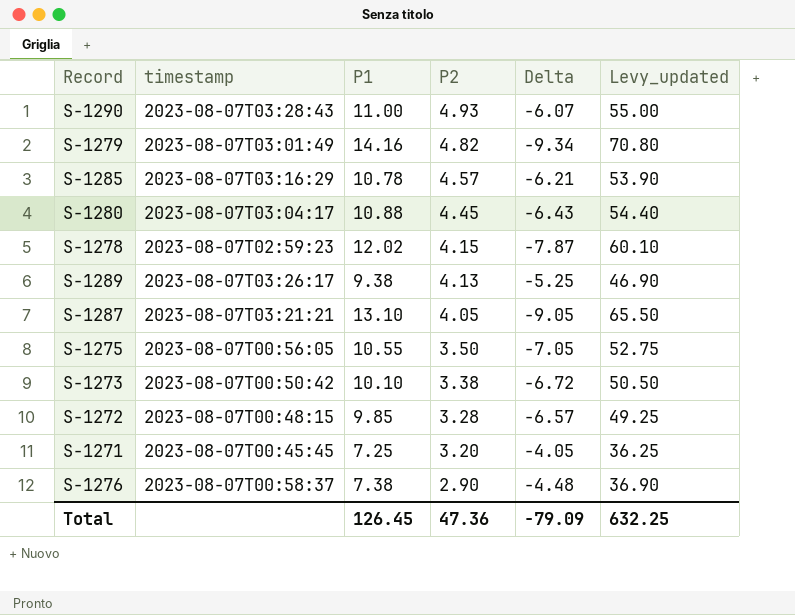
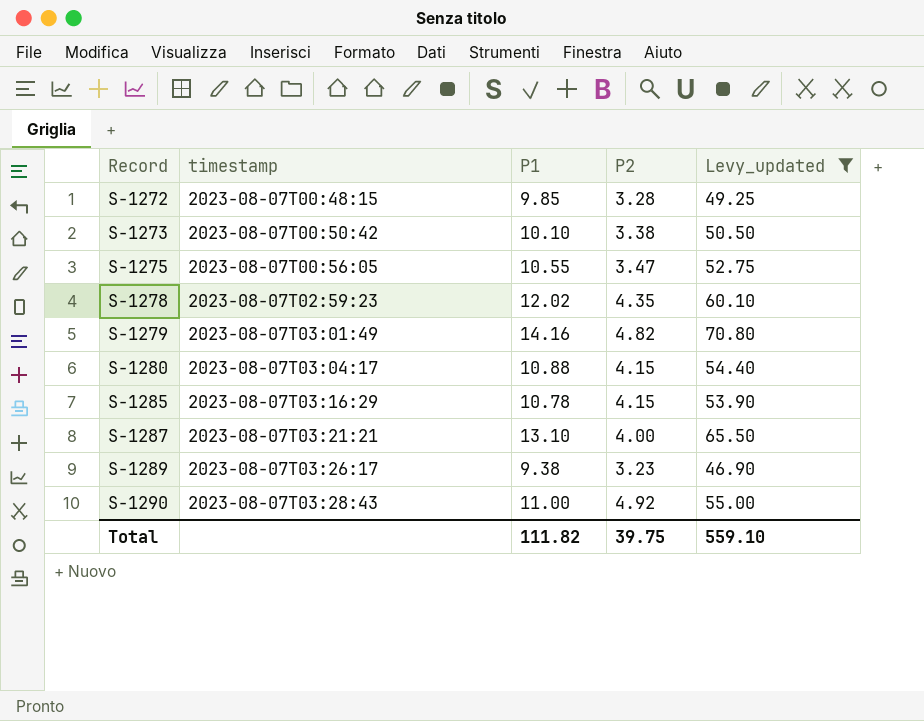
filter: none -> Levy_updated >= 46.90
row order: P2 descending -> Record ascending
column Delta | formula: [P2] - [P1] -> none
S-1275 | P2: 3.50 -> 3.47
S-1278 | P2: 4.15 -> 4.35
S-1280 | P2: 4.45 -> 4.15
S-1285 | P2: 4.57 -> 4.15
S-1287 | P2: 4.05 -> 4.00
S-1289 | P2: 4.13 -> 3.23
S-1290 | P2: 4.93 -> 4.92
Total | P1: 126.45 -> 111.82
Total | P2: 47.36 -> 39.75
Total | Levy_updated: 632.25 -> 559.10

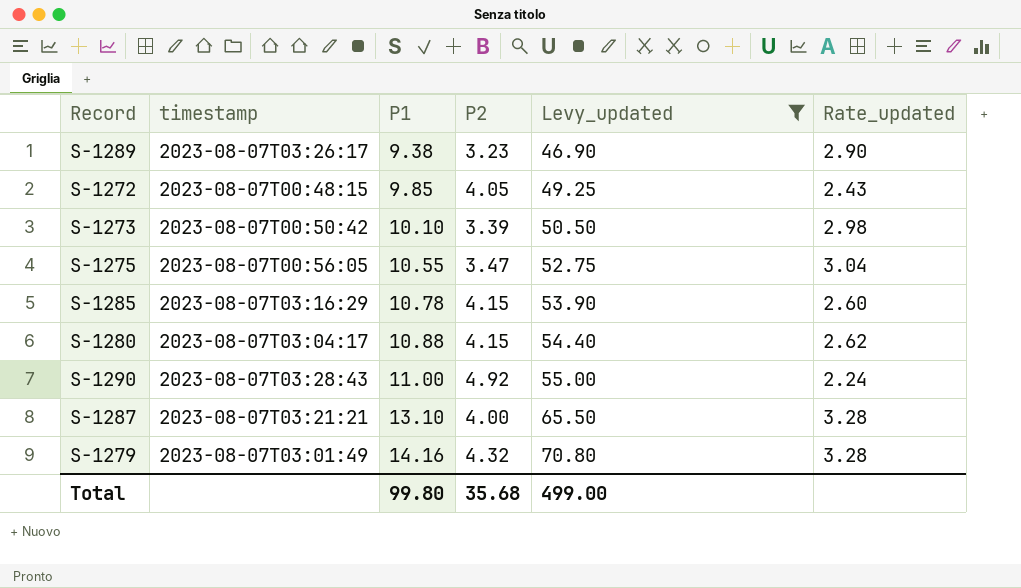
row order: Record ascending -> P1 ascending
column Rate_updated | formula: none -> [P1] / [P2]
row S-1278: 2023-08-07T02:59:23 | 12.02 | 4.35 | 60.10 -> none
S-1272 | P2: 3.28 -> 4.05
S-1273 | P2: 3.38 -> 3.39
S-1279 | P2: 4.82 -> 4.32
Total | P1: 111.82 -> 99.80
Total | P2: 39.75 -> 35.68
Total | Levy_updated: 559.10 -> 499.00

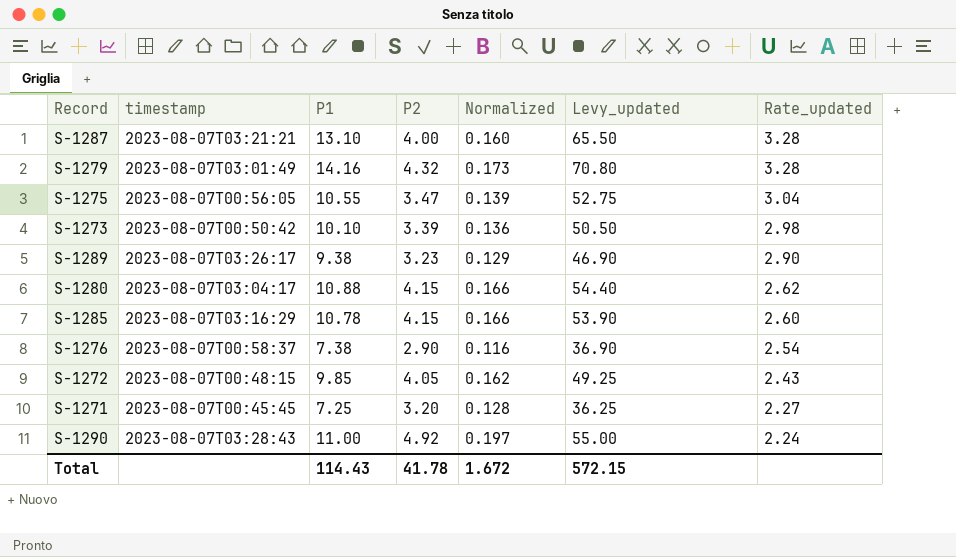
filter: Levy_updated >= 46.90 -> none
row order: P1 ascending -> Rate_updated descending
column Normalized | formula: none -> [P2] * 0.04
Total | P1: 99.80 -> 114.43
Total | P2: 35.68 -> 41.78
Total | Levy_updated: 499.00 -> 572.15

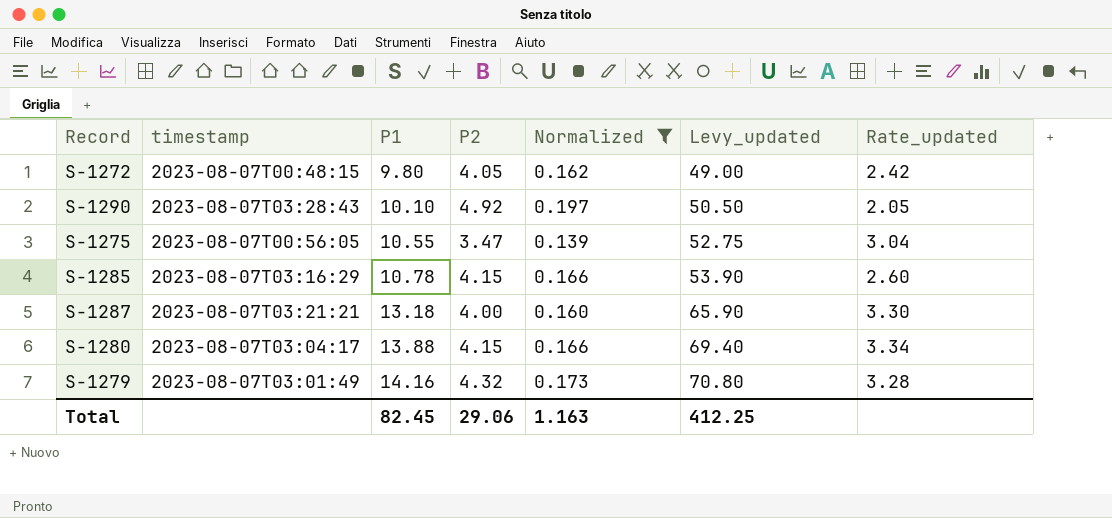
filter: none -> Normalized >= 0.139
row order: Rate_updated descending -> P1 ascending
S-1272 | P1: 9.85 -> 9.80
S-1272 | Levy_updated: 49.25 -> 49.00
S-1272 | Rate_updated: 2.43 -> 2.42
S-1290 | P1: 11.00 -> 10.10
S-1290 | Levy_updated: 55.00 -> 50.50
S-1290 | Rate_updated: 2.24 -> 2.05
S-1287 | P1: 13.10 -> 13.18
S-1287 | Levy_updated: 65.50 -> 65.90
S-1287 | Rate_updated: 3.28 -> 3.30
S-1280 | P1: 10.88 -> 13.88
S-1280 | Levy_updated: 54.40 -> 69.40
S-1280 | Rate_updated: 2.62 -> 3.34
Total | P1: 114.43 -> 82.45
Total | P2: 41.78 -> 29.06
Total | Normalized: 1.672 -> 1.163
Total | Levy_updated: 572.15 -> 412.25

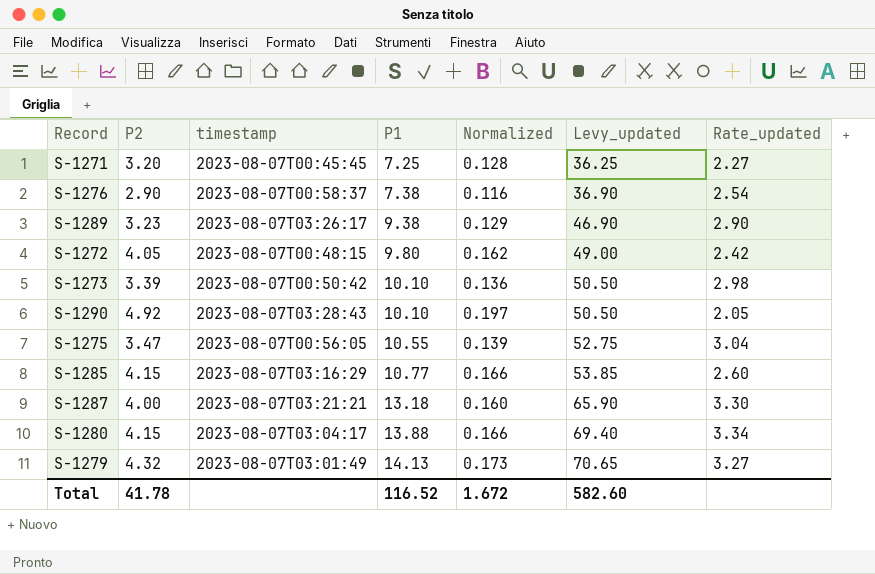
filter: Normalized >= 0.139 -> none
column P2 | position: 4 -> 2
S-1285 | P1: 10.78 -> 10.77
S-1285 | Levy_updated: 53.90 -> 53.85
S-1279 | P1: 14.16 -> 14.13
S-1279 | Levy_updated: 70.80 -> 70.65
S-1279 | Rate_updated: 3.28 -> 3.27
Total | P2: 29.06 -> 41.78
Total | P1: 82.45 -> 116.52
Total | Normalized: 1.163 -> 1.672
Total | Levy_updated: 412.25 -> 582.60

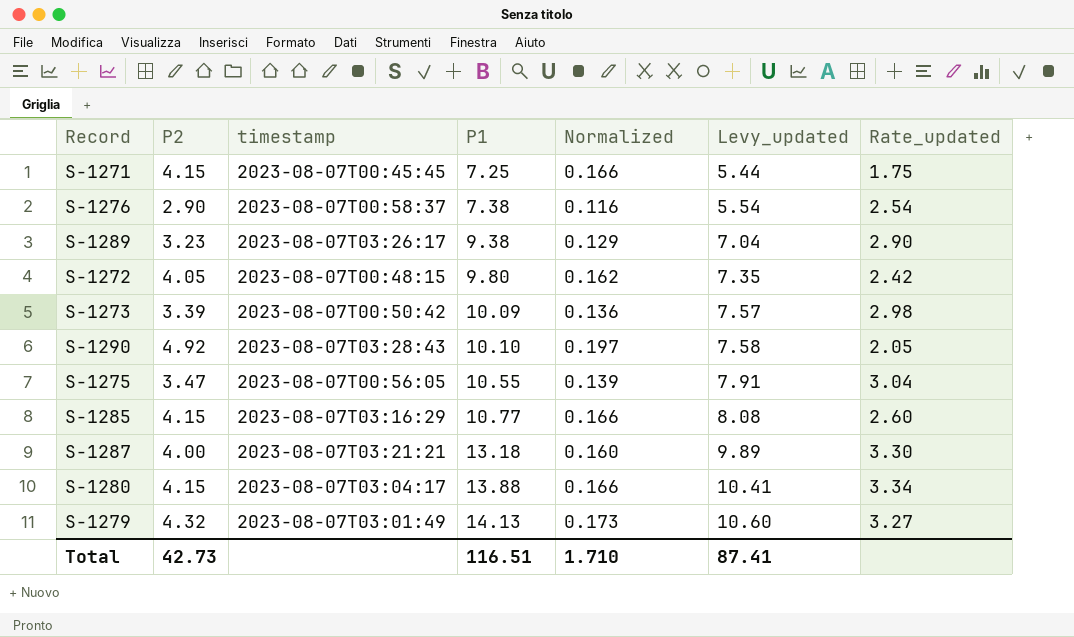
column Levy_updated | formula: [P1] * 5 -> [P1] * 0.75
S-1271 | P2: 3.20 -> 4.15
S-1271 | Normalized: 0.128 -> 0.166
S-1271 | Rate_updated: 2.27 -> 1.75
S-1273 | P1: 10.10 -> 10.09
Total | P2: 41.78 -> 42.73
Total | P1: 116.52 -> 116.51
Total | Normalized: 1.672 -> 1.710
Total | Levy_updated: 582.60 -> 87.41

